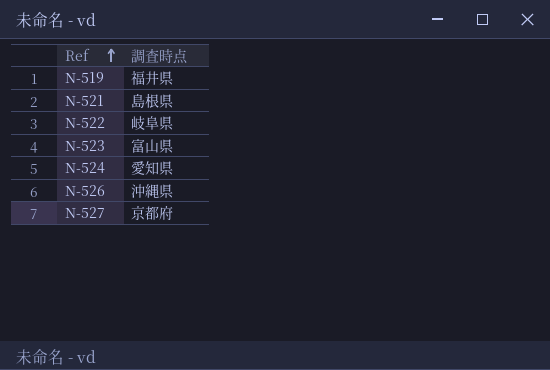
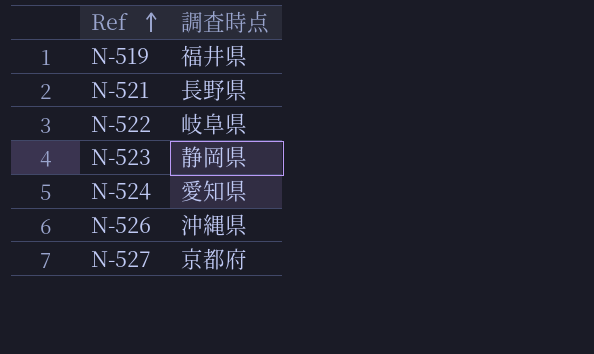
N-521 | 調査時点: 島根県 -> 長野県
N-523 | 調査時点: 富山県 -> 静岡県

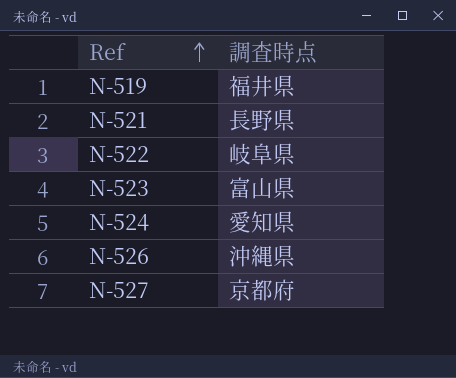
N-523 | 調査時点: 静岡県 -> 富山県

